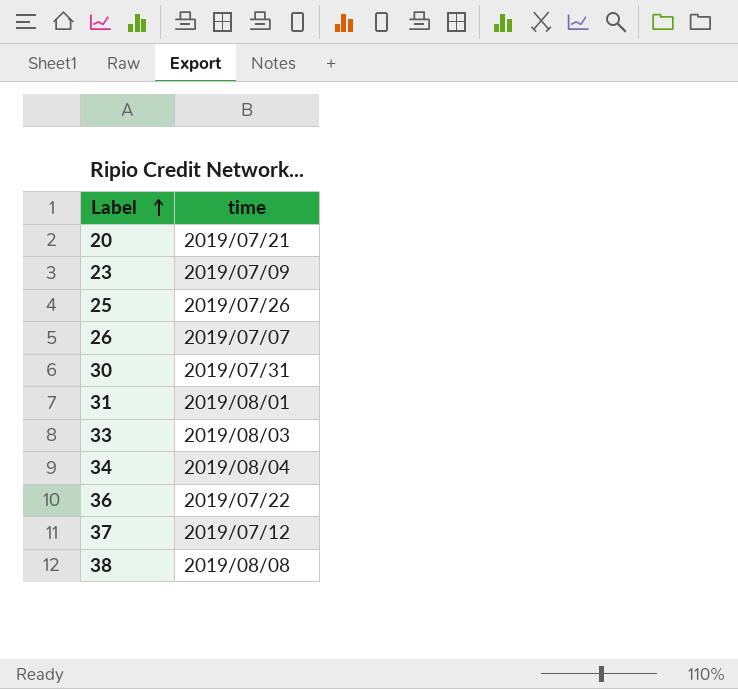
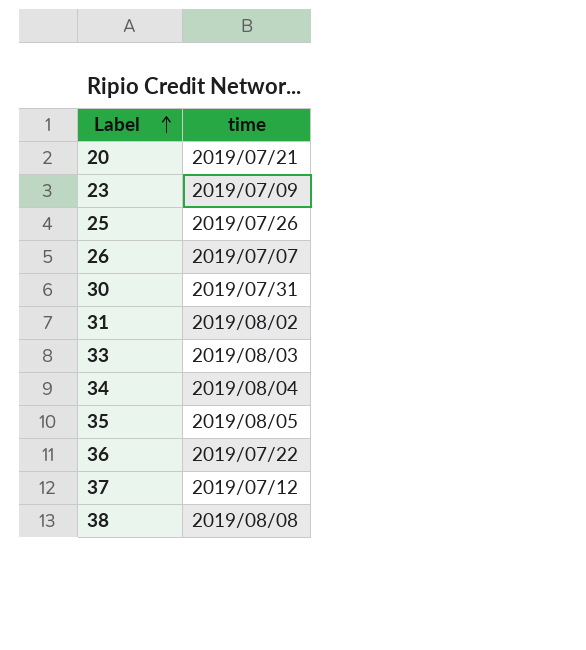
31 | time: 2019/08/01 -> 2019/08/02
row 35: none -> 2019/08/05

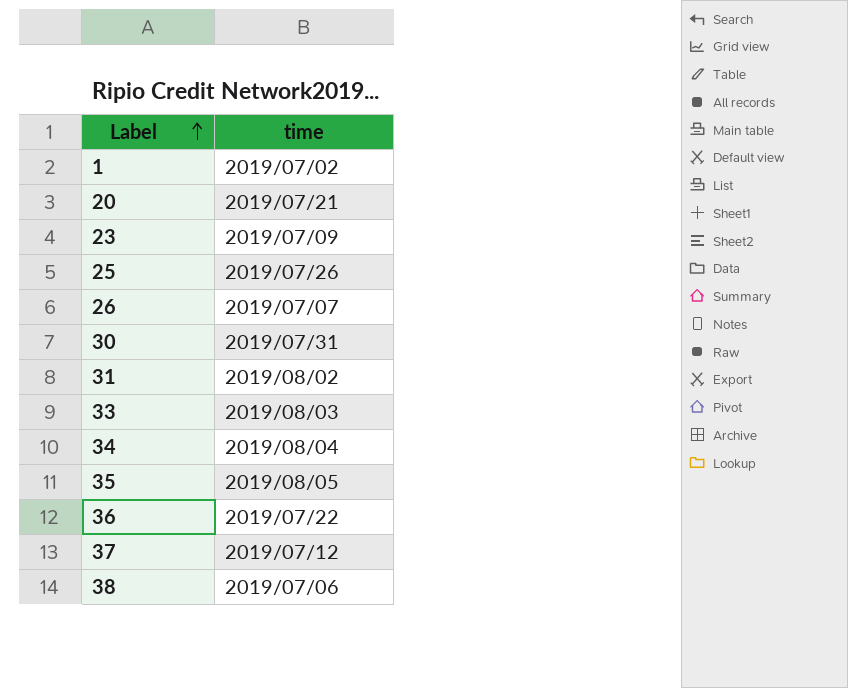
row 1: none -> 2019/07/02
38 | time: 2019/08/08 -> 2019/07/06

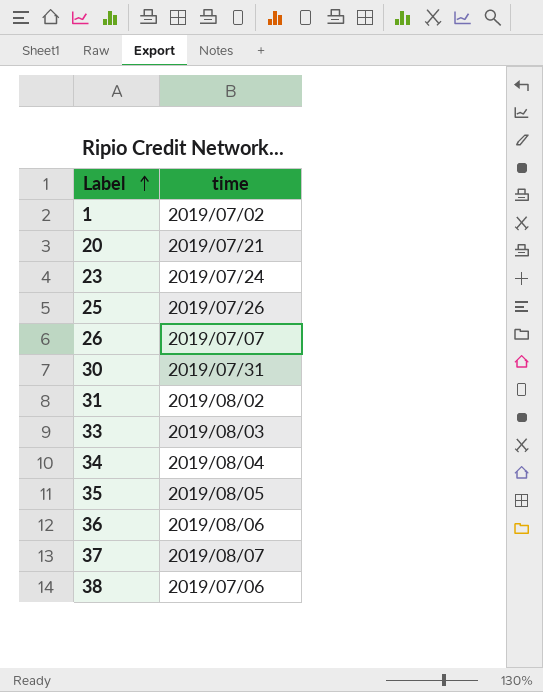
23 | time: 2019/07/09 -> 2019/07/24
36 | time: 2019/07/22 -> 2019/08/06
37 | time: 2019/07/12 -> 2019/08/07

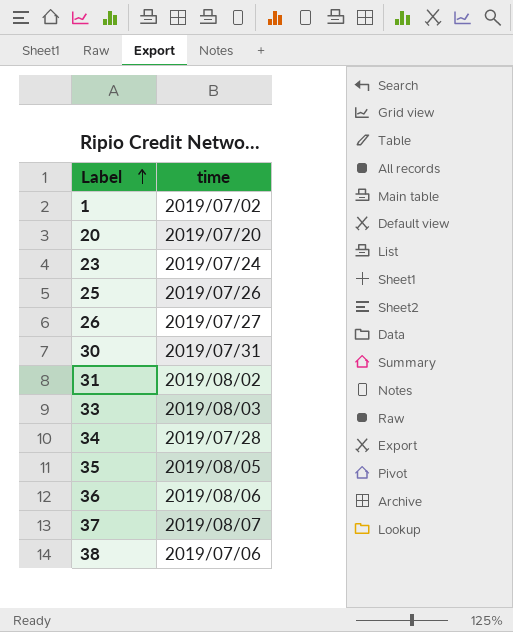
20 | time: 2019/07/21 -> 2019/07/20
26 | time: 2019/07/07 -> 2019/07/27
34 | time: 2019/08/04 -> 2019/07/28

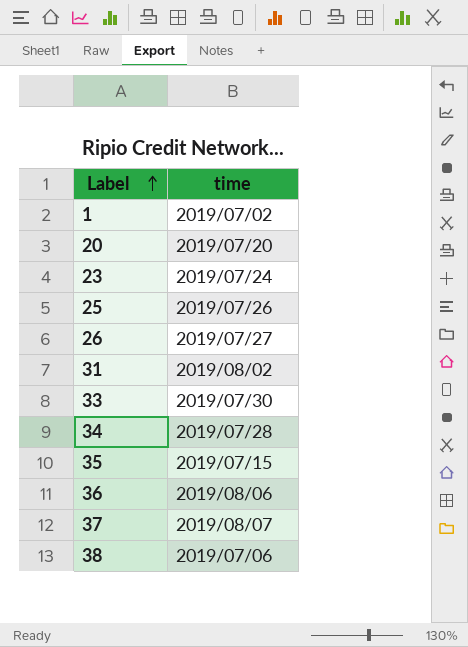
row 30: 2019/07/31 -> none
33 | time: 2019/08/03 -> 2019/07/30
35 | time: 2019/08/05 -> 2019/07/15

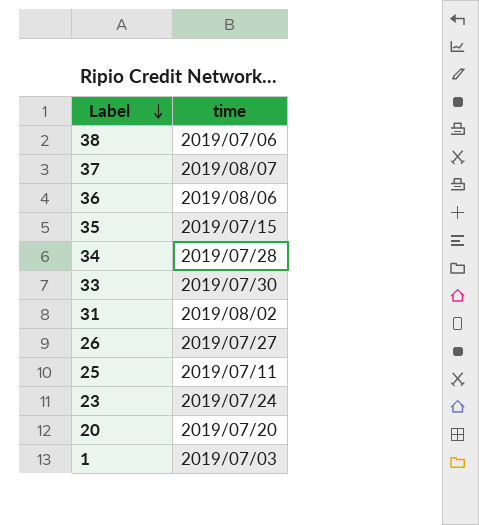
row order: Label ascending -> Label descending
25 | time: 2019/07/26 -> 2019/07/11
1 | time: 2019/07/02 -> 2019/07/03

